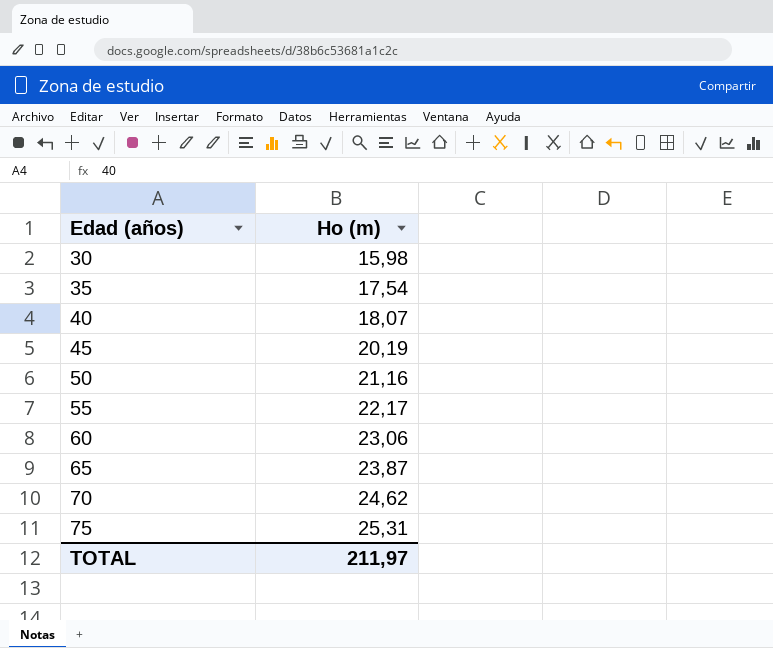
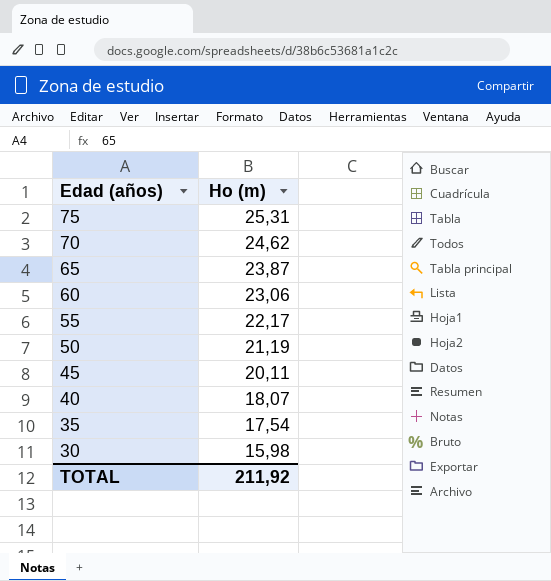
row order: Edad (años) ascending -> Edad (años) descending
50 | Ho (m): 21,16 -> 21,19
45 | Ho (m): 20,19 -> 20,11
TOTAL | Ho (m): 211,97 -> 211,92

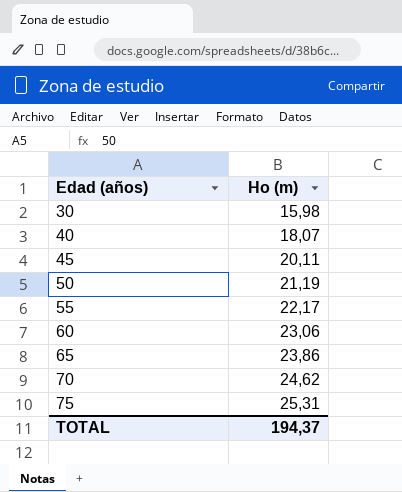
row order: Edad (años) descending -> Edad (años) ascending
row 35: 17,54 -> none
65 | Ho (m): 23,87 -> 23,86
TOTAL | Ho (m): 211,92 -> 194,37

